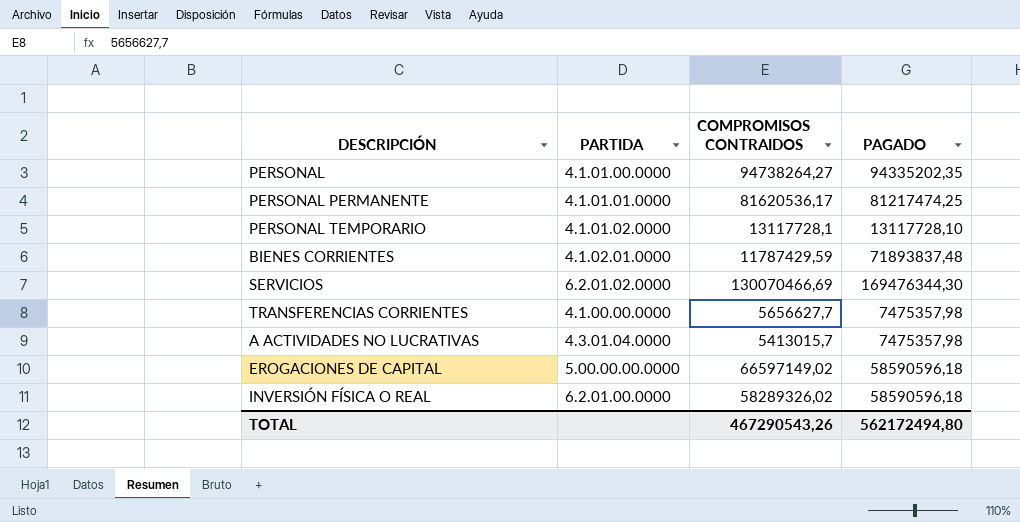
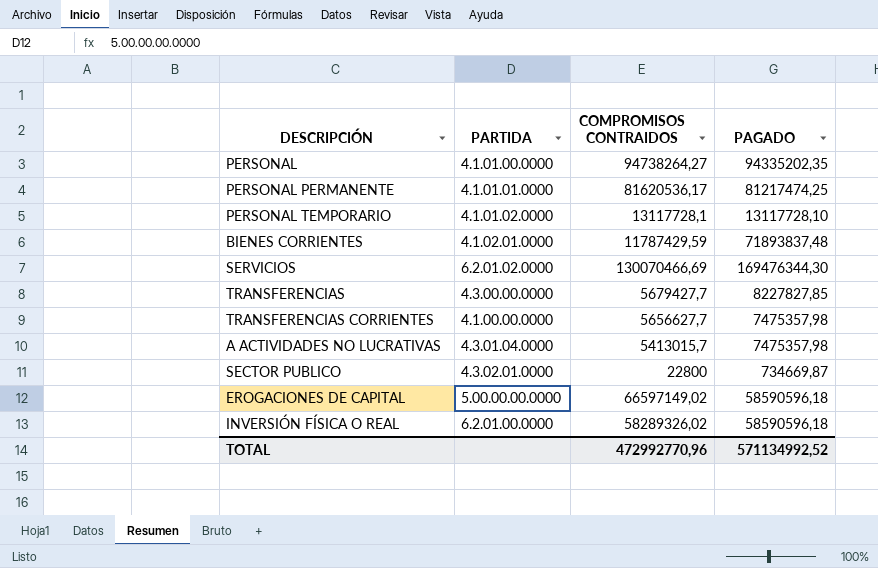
row TRANSFERENCIAS: none -> 4.3.00.00.0000 | 5679427,7 | 8227827,85
row SECTOR PUBLICO: none -> 4.3.02.01.0000 | 22800 | 734669,87
TOTAL | COMPROMISOS CONTRAIDOS: 467290543,26 -> 472992770,96
TOTAL | PAGADO: 562172494,80 -> 571134992,52

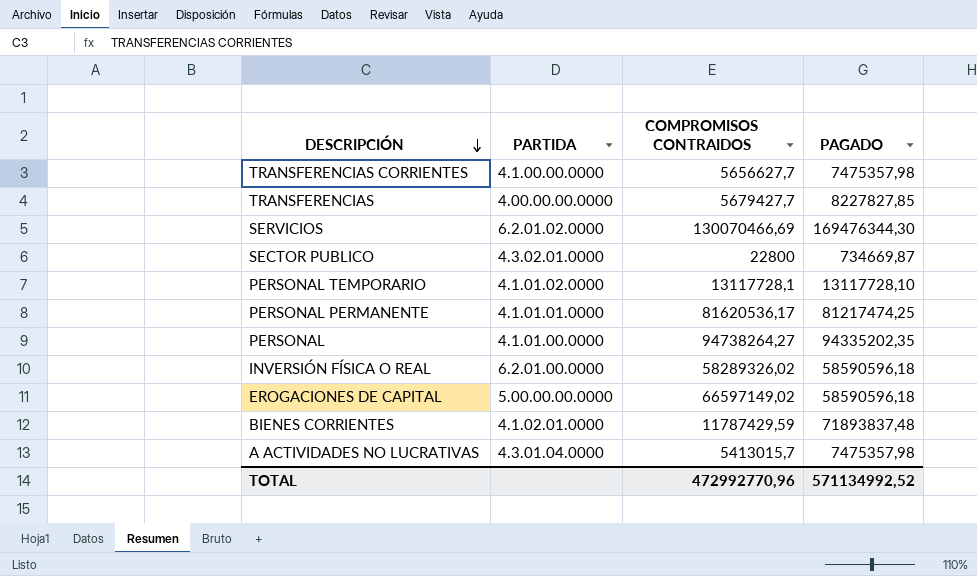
row order: none -> DESCRIPCIÓN descending
TRANSFERENCIAS | PARTIDA: 4.3.00.00.0000 -> 4.00.00.00.0000

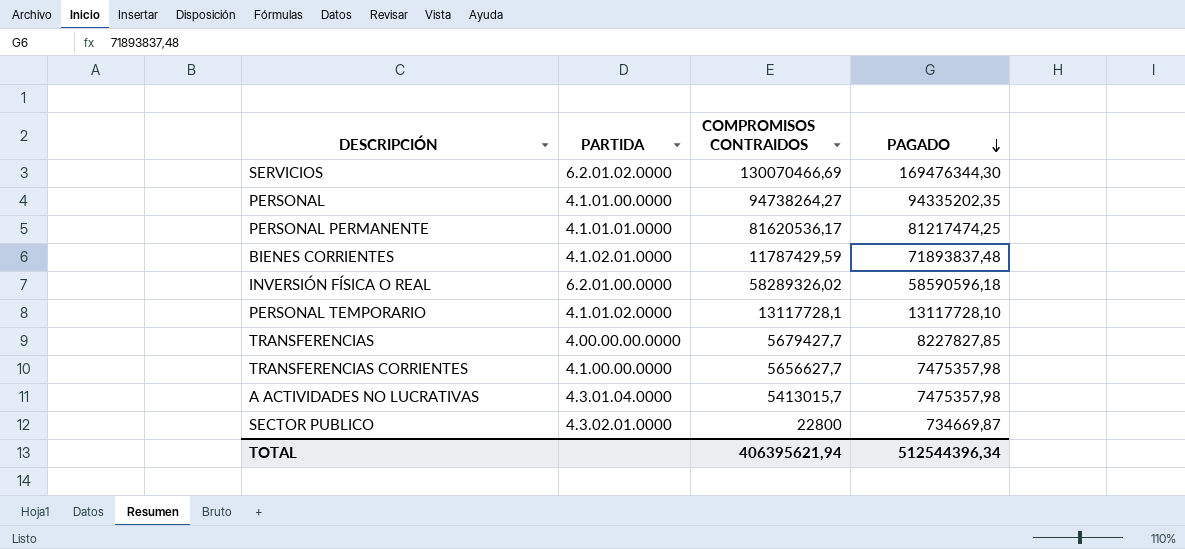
row order: DESCRIPCIÓN descending -> PAGADO descending
row EROGACIONES DE CAPITAL: 5.00.00.00.0000 | 66597149,02 | 58590596,18 -> none
TOTAL | COMPROMISOS CONTRAIDOS: 472992770,96 -> 406395621,94
TOTAL | PAGADO: 571134992,52 -> 512544396,34

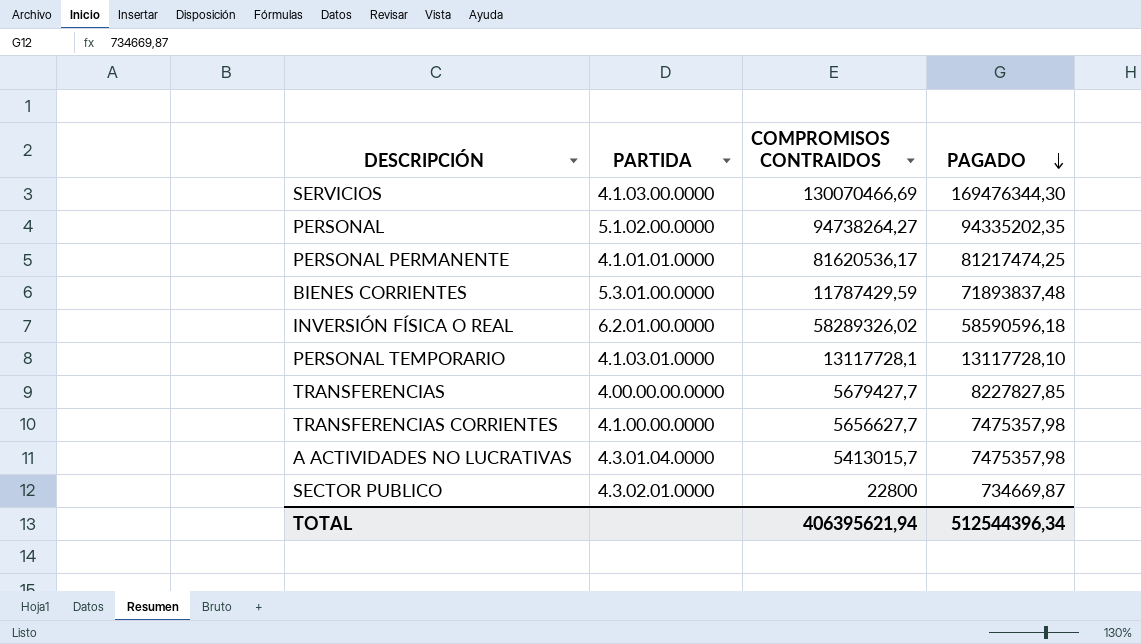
SERVICIOS | PARTIDA: 6.2.01.02.0000 -> 4.1.03.00.0000
PERSONAL | PARTIDA: 4.1.01.00.0000 -> 5.1.02.00.0000
BIENES CORRIENTES | PARTIDA: 4.1.02.01.0000 -> 5.3.01.00.0000
PERSONAL TEMPORARIO | PARTIDA: 4.1.01.02.0000 -> 4.1.03.01.0000

